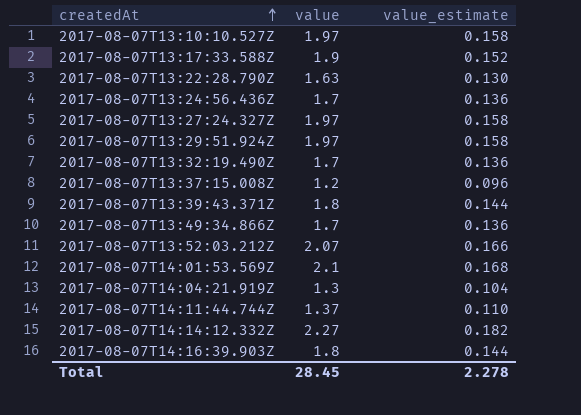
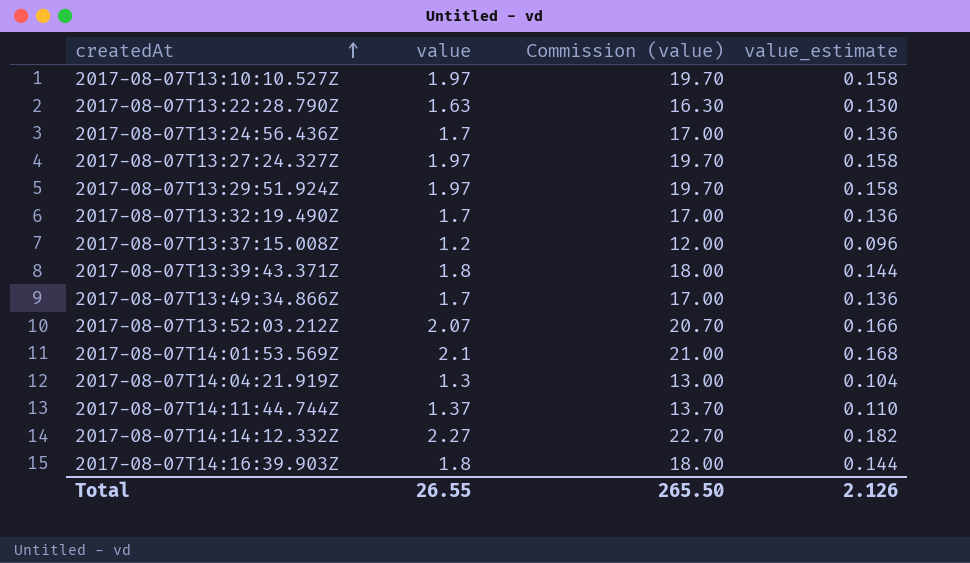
column Commission (value) | formula: none -> [value] * 10
row 2017-08-07T13:17:33.588Z: 1.9 | 0.152 -> none
Total | value: 28.45 -> 26.55
Total | value_estimate: 2.278 -> 2.126

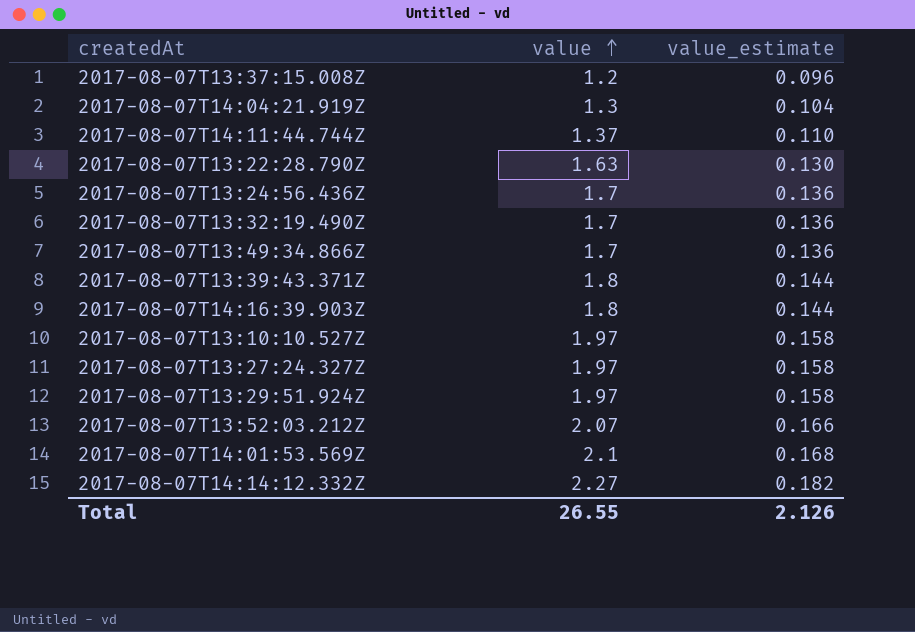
row order: createdAt ascending -> value ascending
column Commission (value) | formula: [value] * 10 -> none

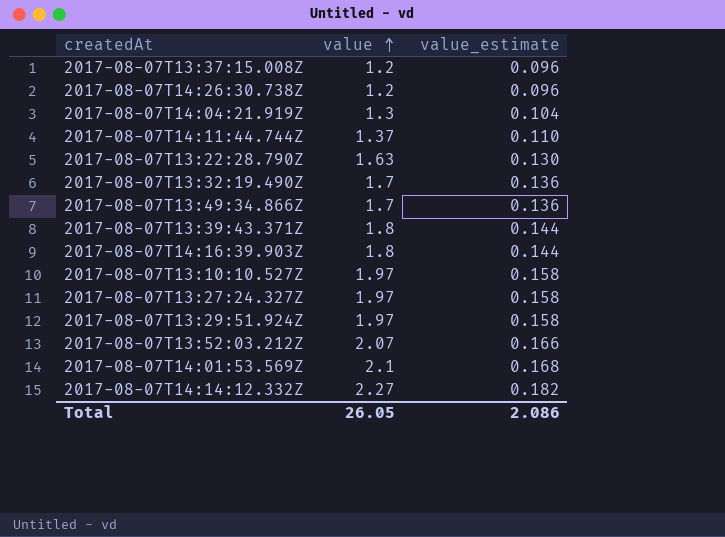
row 2017-08-07T13:24:56.436Z: 1.7 | 0.136 -> none
row 2017-08-07T14:26:30.738Z: none -> 1.2 | 0.096
Total | value: 26.55 -> 26.05
Total | value_estimate: 2.126 -> 2.086

